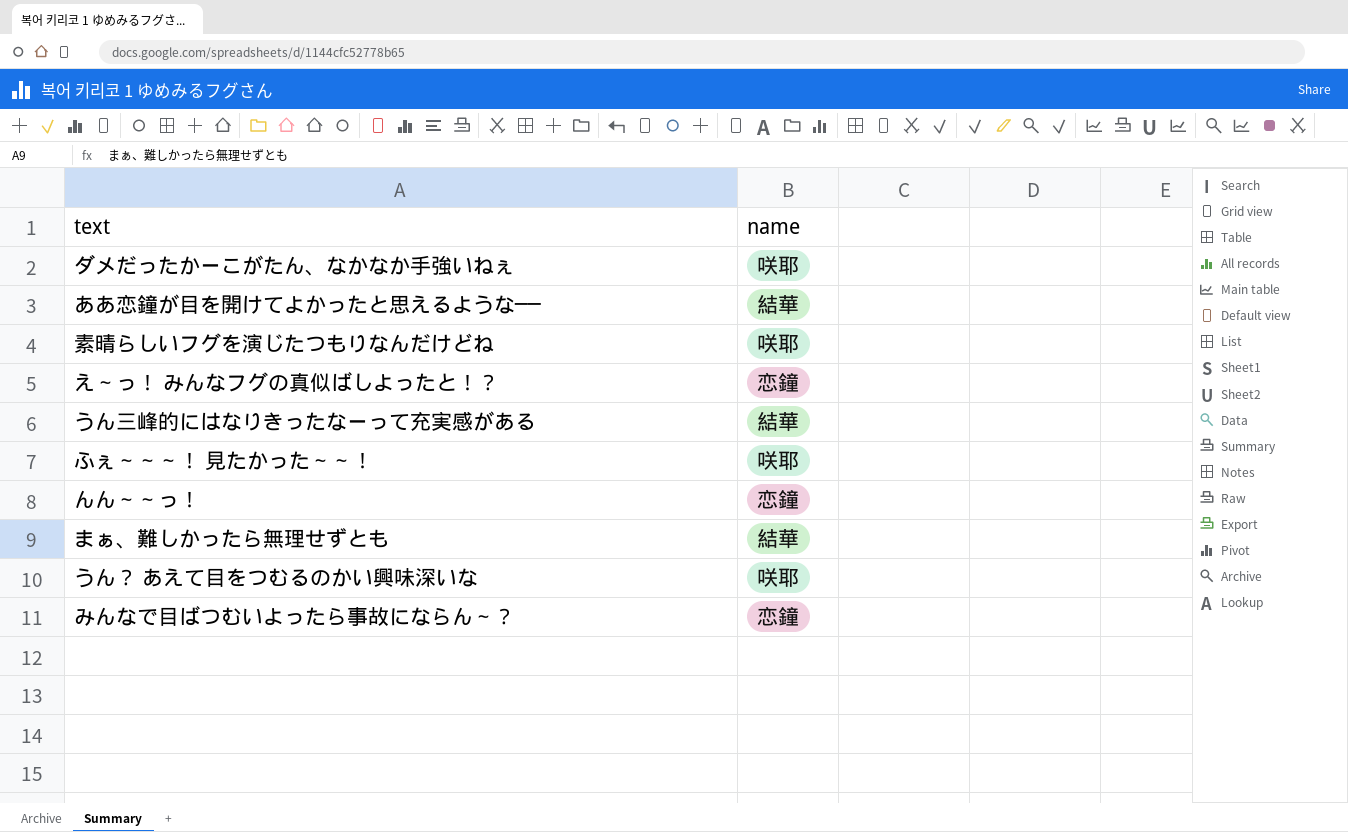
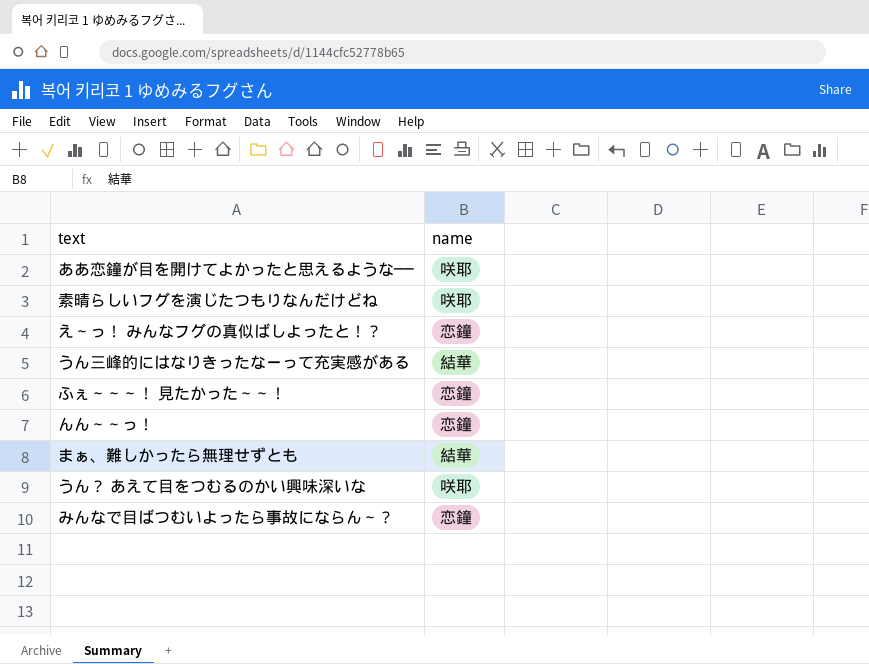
row ダメだったかーこがたん、なかなか手強いねぇ: 咲耶 -> none
ああ恋鐘が目を開けてよかったと思えるような── | name: 結華 -> 咲耶
ふぇ～～～！ 見たかった～～！ | name: 咲耶 -> 恋鐘

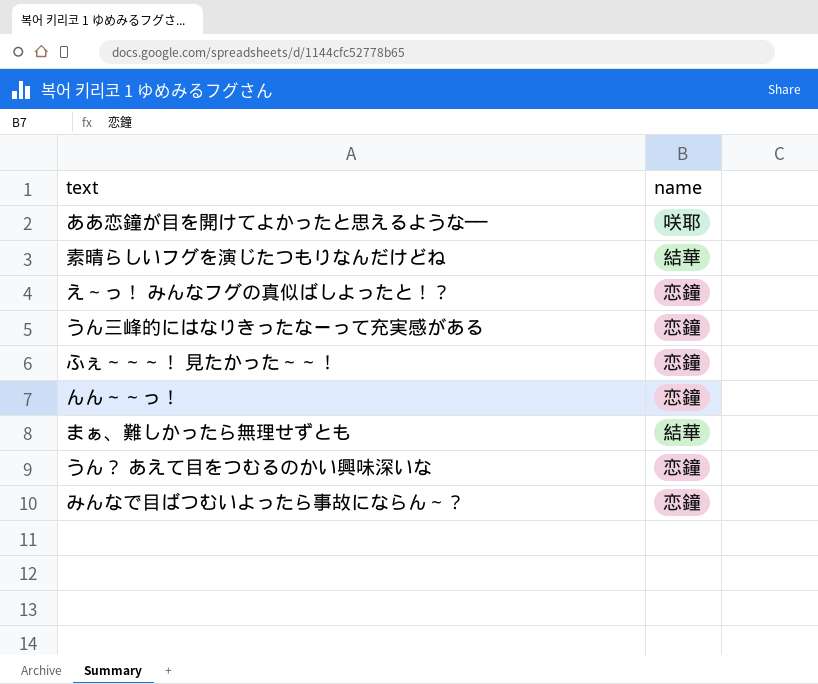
素晴らしいフグを演じたつもりなんだけどね | name: 咲耶 -> 結華
うん三峰的にはなりきったなーって充実感がある | name: 結華 -> 恋鐘
うん？ あえて目をつむるのかい興味深いな | name: 咲耶 -> 恋鐘

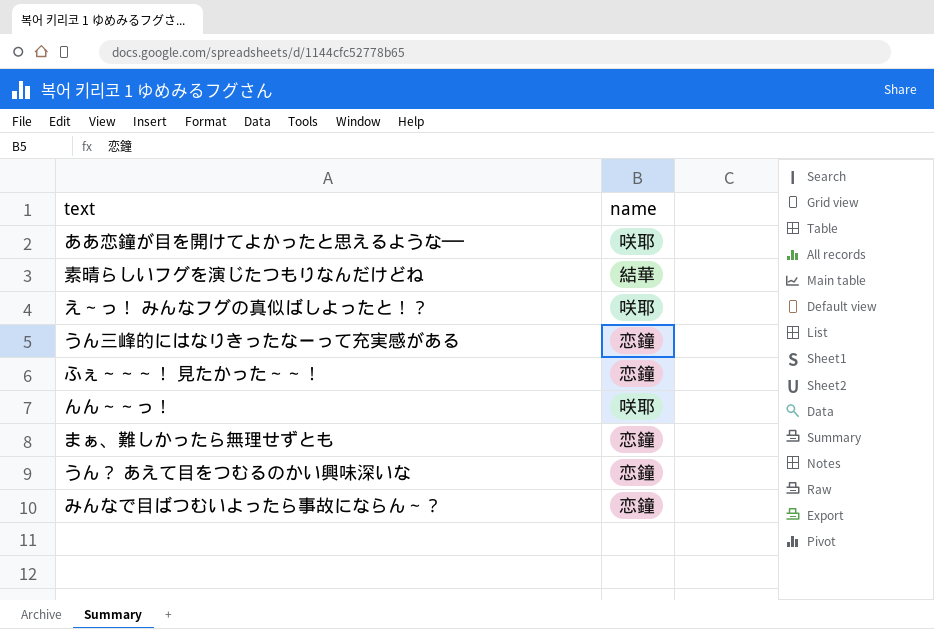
え～っ！ みんなフグの真似ばしよったと！？ | name: 恋鐘 -> 咲耶
んん～～っ！ | name: 恋鐘 -> 咲耶
まぁ、難しかったら無理せずとも | name: 結華 -> 恋鐘

